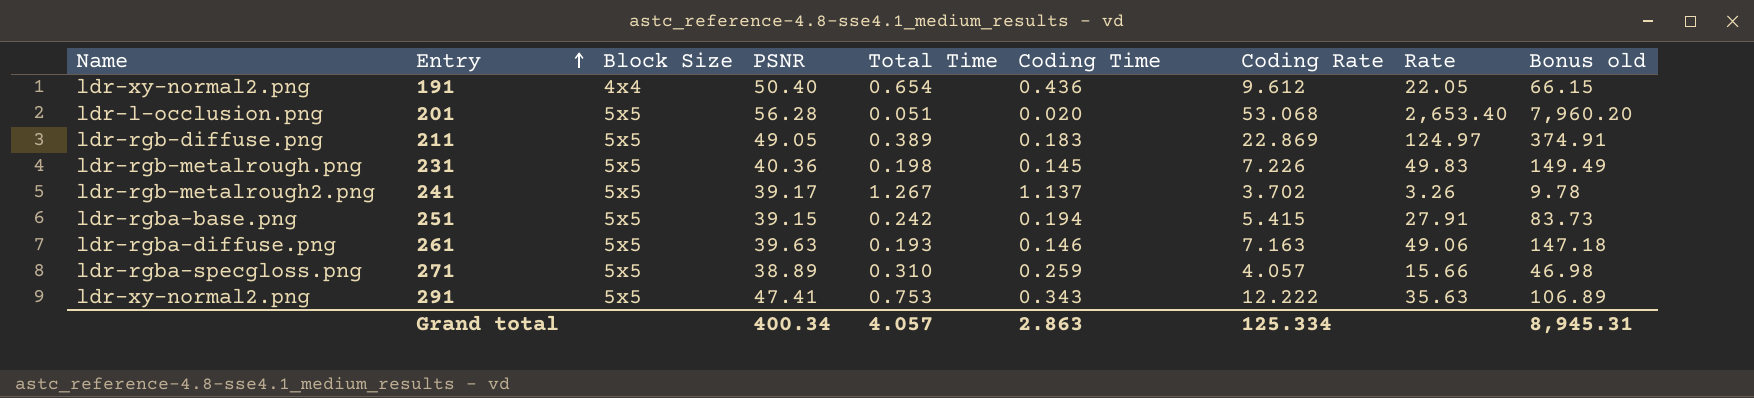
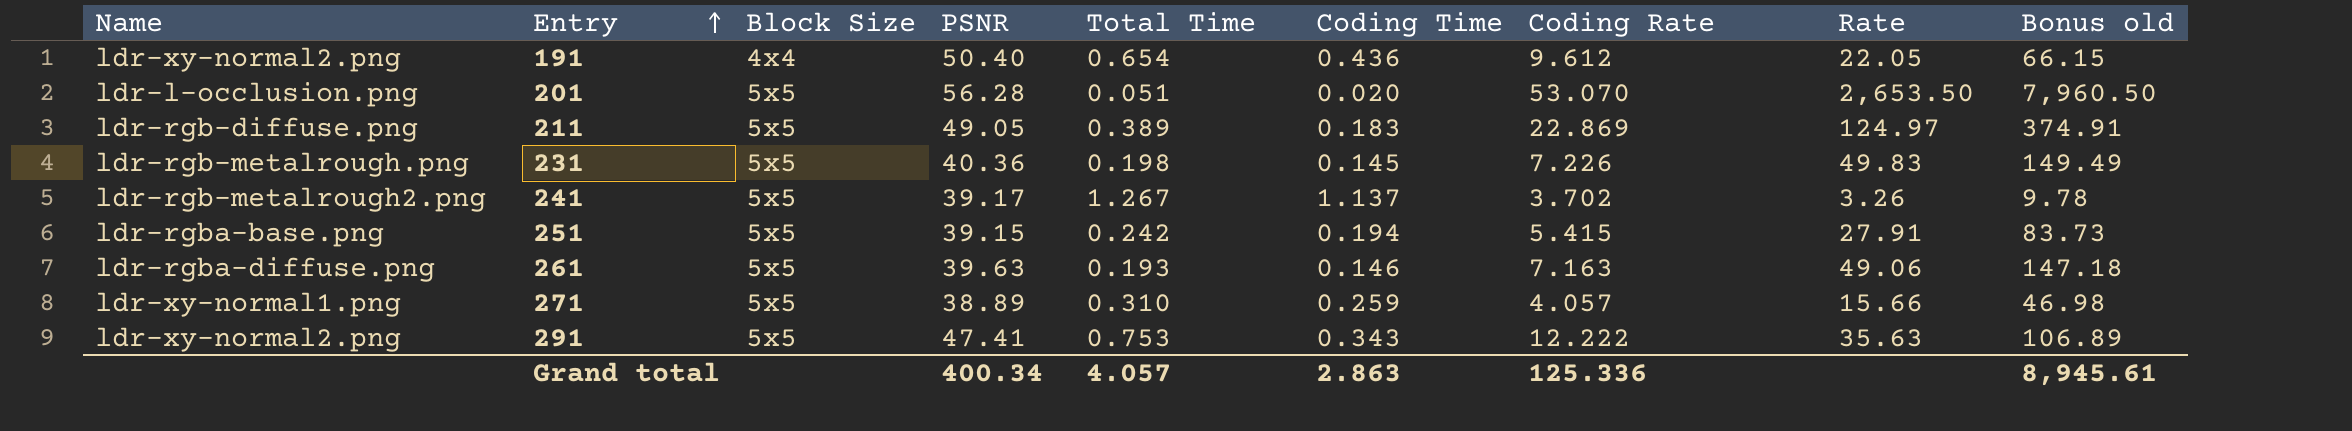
201 | Coding Rate: 53.068 -> 53.070
201 | Rate: 2,653.40 -> 2,653.50
201 | Bonus old: 7,960.20 -> 7,960.50
271 | Name: ldr-rgba-specgloss.png -> ldr-xy-normal1.png
Grand total | Coding Rate: 125.334 -> 125.336
Grand total | Bonus old: 8,945.31 -> 8,945.61

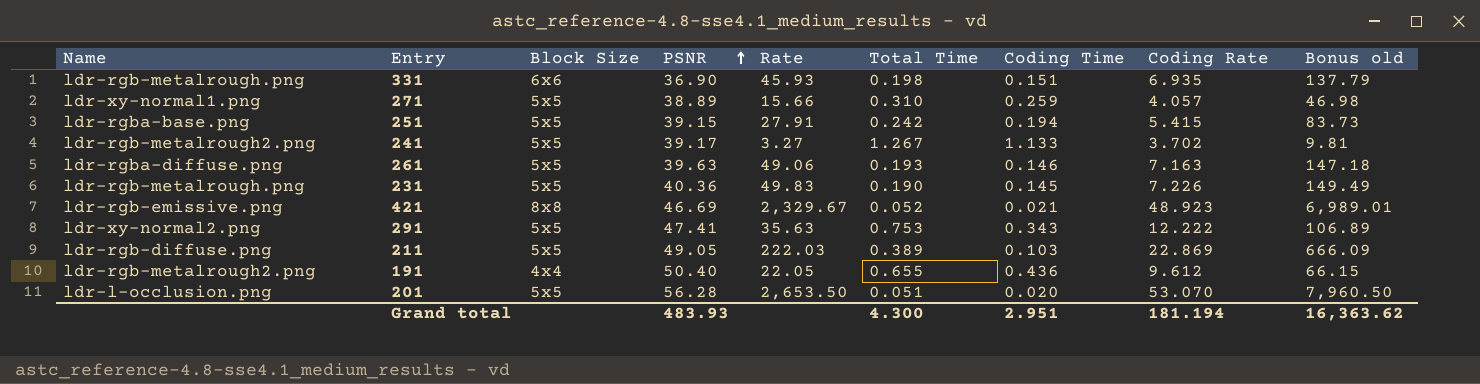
row order: Entry ascending -> PSNR ascending
column Rate | position: 8 -> 5
row 331: none -> ldr-rgb-metalrough.png | 6x6 | 36.90 | 45.93 | 0.198 | 0.151 | 6.935 | 137.79
241 | Rate: 3.26 -> 3.27
241 | Coding Time: 1.137 -> 1.133
241 | Bonus old: 9.78 -> 9.81
231 | Total Time: 0.198 -> 0.190
row 421: none -> ldr-rgb-emissive.png | 8x8 | 46.69 | 2,329.67 | 0.052 | 0.021 | 48.923 | 6,989.01
211 | Rate: 124.97 -> 222.03
211 | Coding Time: 0.183 -> 0.103
211 | Bonus old: 374.91 -> 666.09
191 | Name: ldr-xy-normal2.png -> ldr-rgb-metalrough2.png
191 | Total Time: 0.654 -> 0.655
Grand total | PSNR: 400.34 -> 483.93
Grand total | Total Time: 4.057 -> 4.300
Grand total | Coding Time: 2.863 -> 2.951
Grand total | Coding Rate: 125.336 -> 181.194
Grand total | Bonus old: 8,945.61 -> 16,363.62

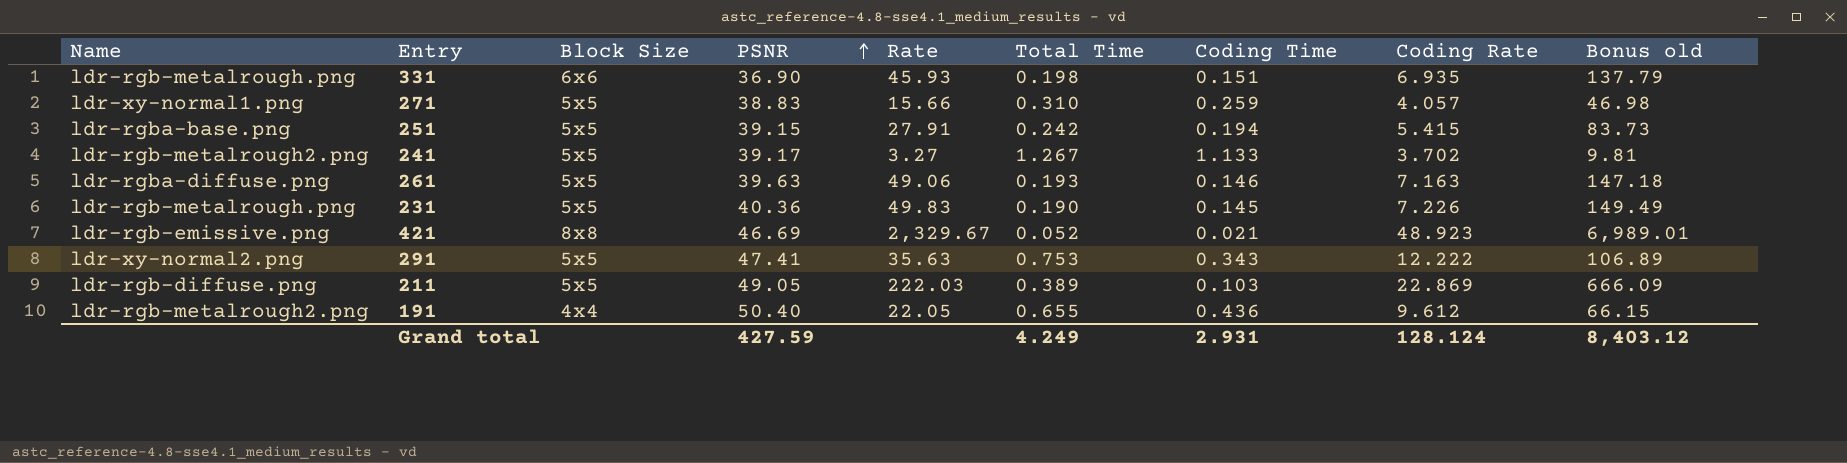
row 201: ldr-l-occlusion.png | 5x5 | 56.28 | 2,653.50 | 0.051 | 0.020 | 53.070 | 7,960.50 -> none
271 | PSNR: 38.89 -> 38.83
Grand total | PSNR: 483.93 -> 427.59
Grand total | Total Time: 4.300 -> 4.249
Grand total | Coding Time: 2.951 -> 2.931
Grand total | Coding Rate: 181.194 -> 128.124
Grand total | Bonus old: 16,363.62 -> 8,403.12

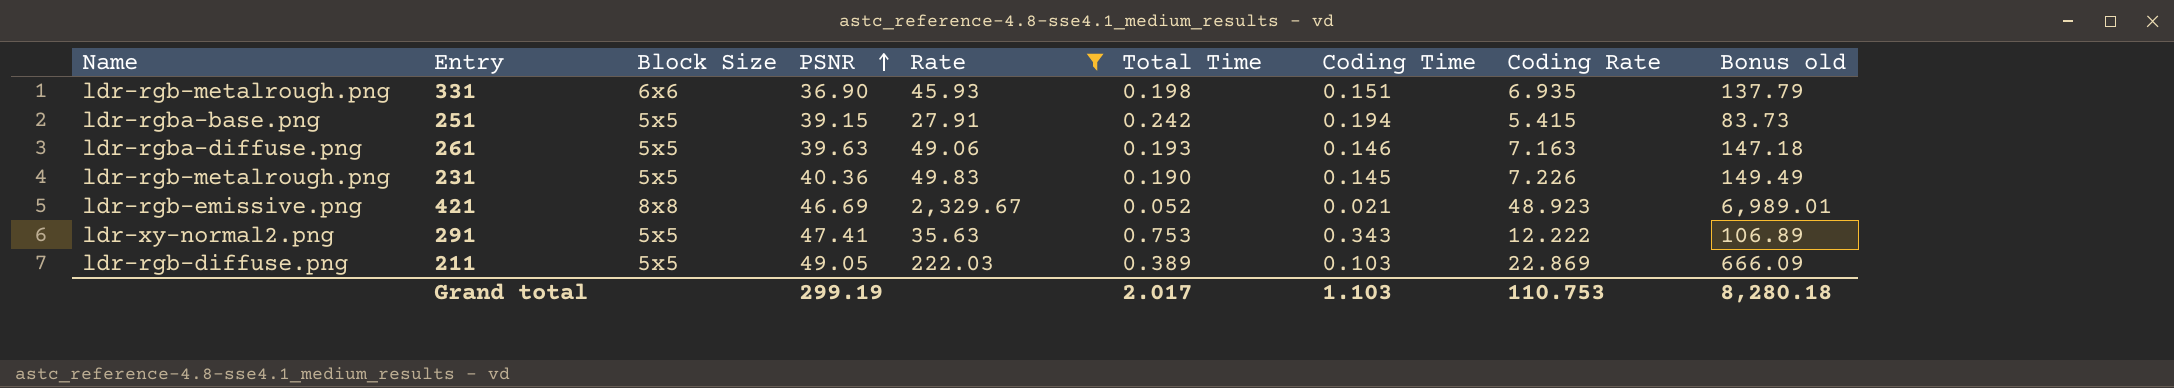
filter: none -> Rate >= 27.91
Grand total | PSNR: 427.59 -> 299.19
Grand total | Total Time: 4.249 -> 2.017
Grand total | Coding Time: 2.931 -> 1.103
Grand total | Coding Rate: 128.124 -> 110.753
Grand total | Bonus old: 8,403.12 -> 8,280.18

